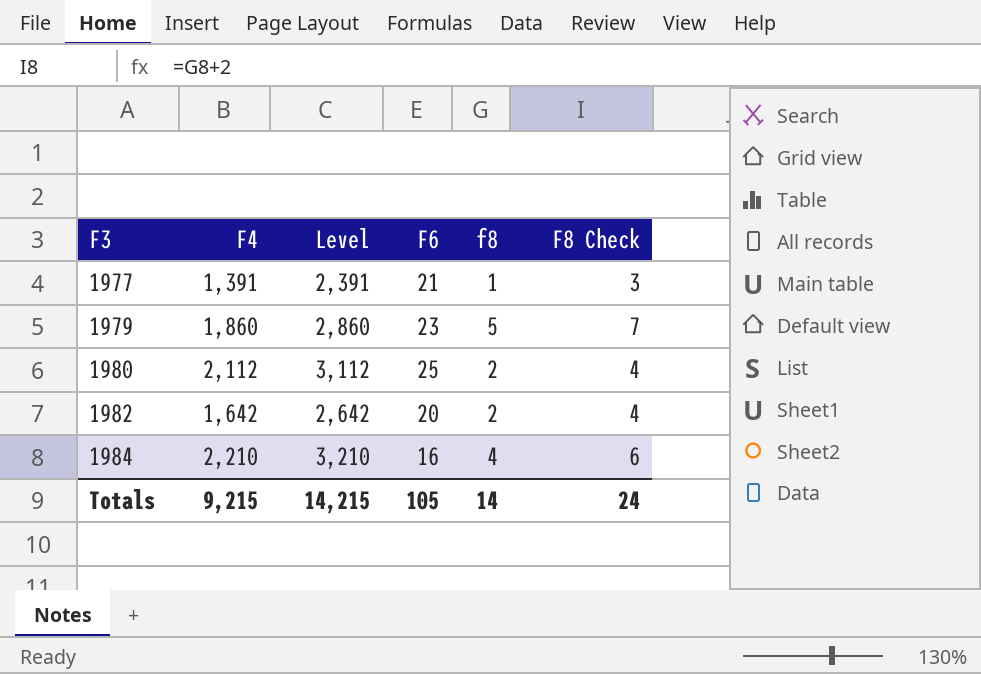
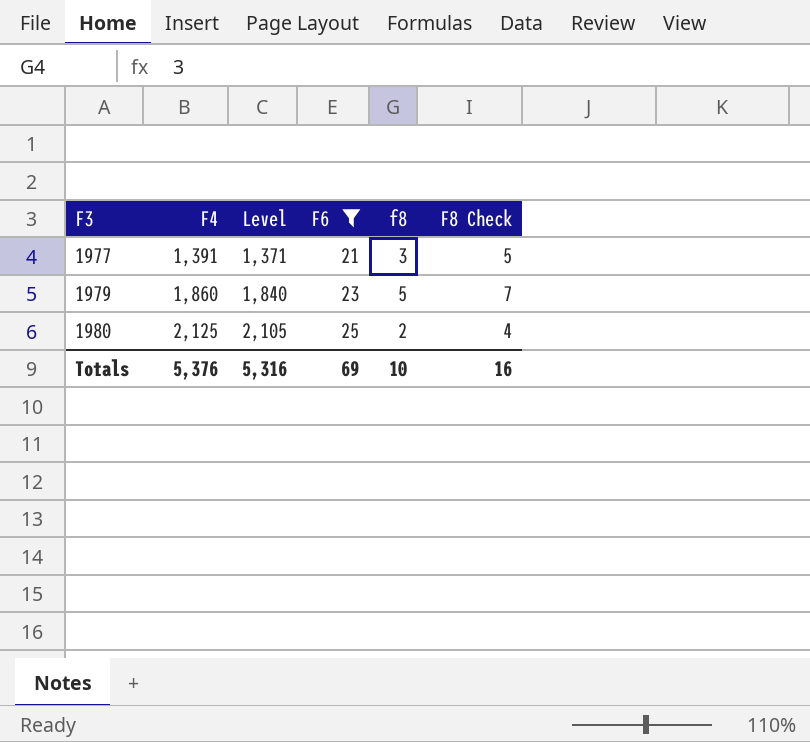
filter: none -> F6 >= 21
column Level | formula: [F4] + 1000 -> [F4] - 20
1977 | f8: 1 -> 3
1977 | F8 Check: 3 -> 5
1980 | F4: 2,112 -> 2,125
Totals | F4: 9,215 -> 5,376
Totals | Level: 14,215 -> 5,316
Totals | F6: 105 -> 69
Totals | f8: 14 -> 10
Totals | F8 Check: 24 -> 16

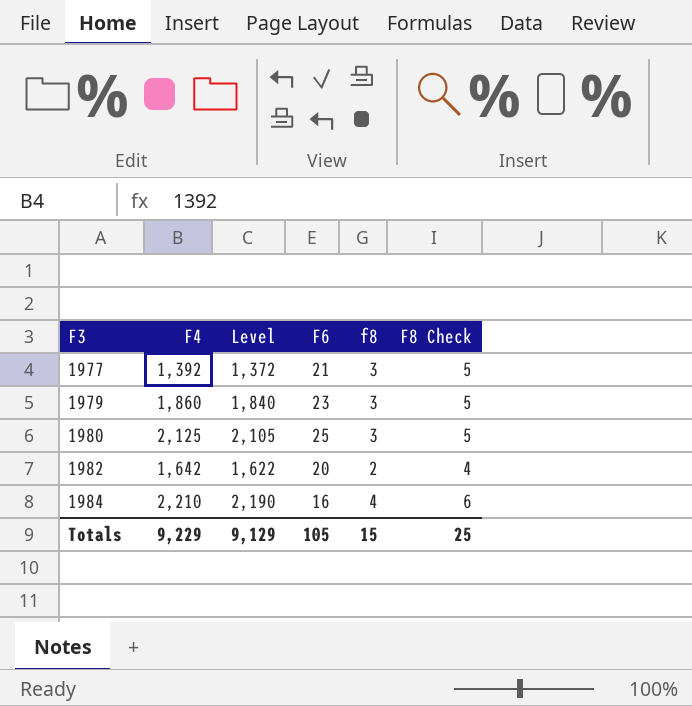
filter: F6 >= 21 -> none
1977 | F4: 1,391 -> 1,392
1977 | Level: 1,371 -> 1,372
1979 | f8: 5 -> 3
1979 | F8 Check: 7 -> 5
1980 | f8: 2 -> 3
1980 | F8 Check: 4 -> 5
Totals | F4: 5,376 -> 9,229
Totals | Level: 5,316 -> 9,129
Totals | F6: 69 -> 105
Totals | f8: 10 -> 15
Totals | F8 Check: 16 -> 25

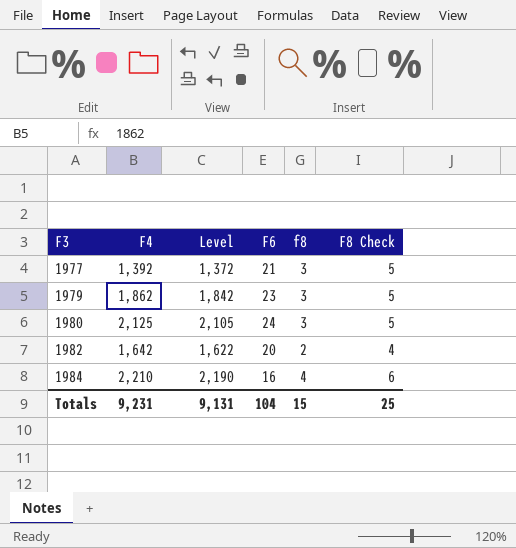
1979 | F4: 1,860 -> 1,862
1979 | Level: 1,840 -> 1,842
1980 | F6: 25 -> 24
Totals | F4: 9,229 -> 9,231
Totals | Level: 9,129 -> 9,131
Totals | F6: 105 -> 104

